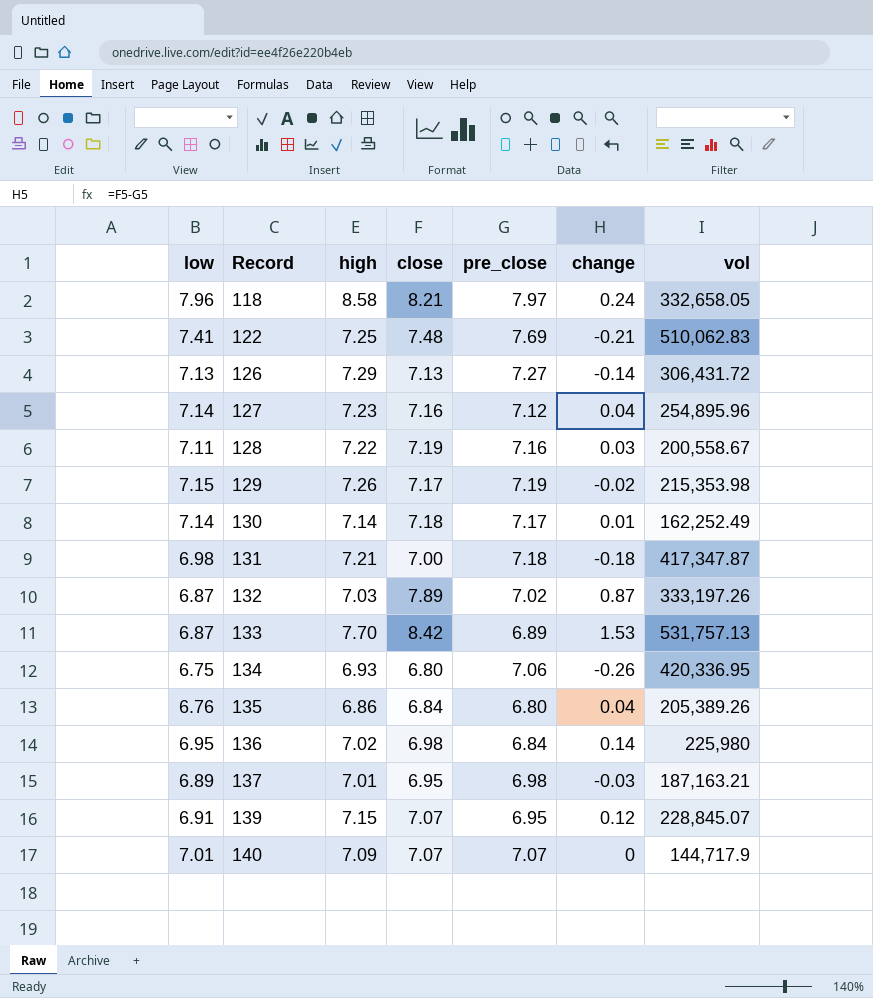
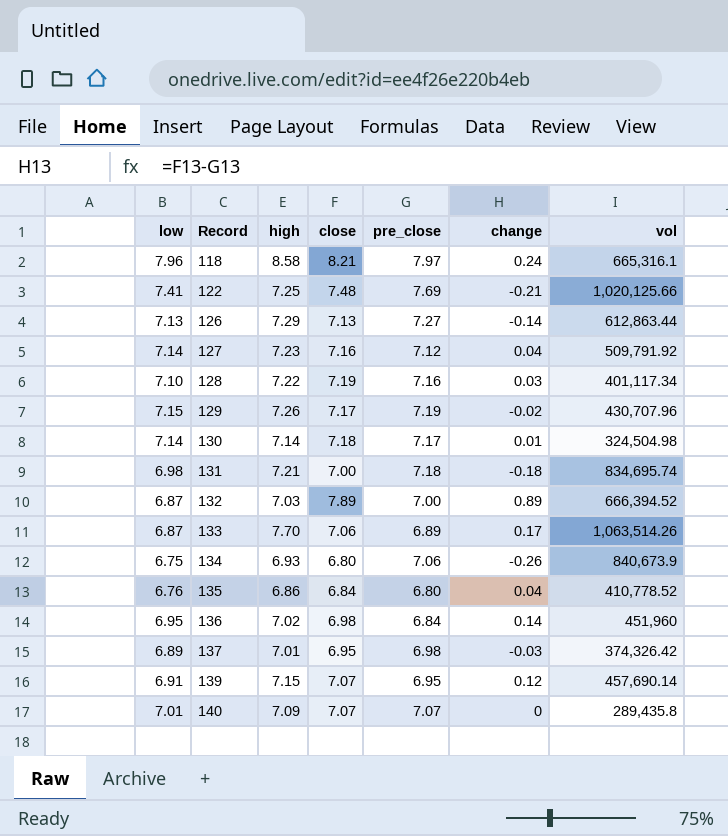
118 | vol: 332,658.05 -> 665,316.1
122 | vol: 510,062.83 -> 1,020,125.66
126 | vol: 306,431.72 -> 612,863.44
127 | vol: 254,895.96 -> 509,791.92
128 | low: 7.11 -> 7.10
128 | vol: 200,558.67 -> 401,117.34
129 | vol: 215,353.98 -> 430,707.96
130 | vol: 162,252.49 -> 324,504.98
131 | vol: 417,347.87 -> 834,695.74
132 | pre_close: 7.02 -> 7.00
132 | change: 0.87 -> 0.89
132 | vol: 333,197.26 -> 666,394.52
133 | close: 8.42 -> 7.06
133 | change: 1.53 -> 0.17
133 | vol: 531,757.13 -> 1,063,514.26
134 | vol: 420,336.95 -> 840,673.9
135 | vol: 205,389.26 -> 410,778.52
136 | vol: 225,980 -> 451,960
137 | vol: 187,163.21 -> 374,326.42
139 | vol: 228,845.07 -> 457,690.14
140 | vol: 144,717.9 -> 289,435.8

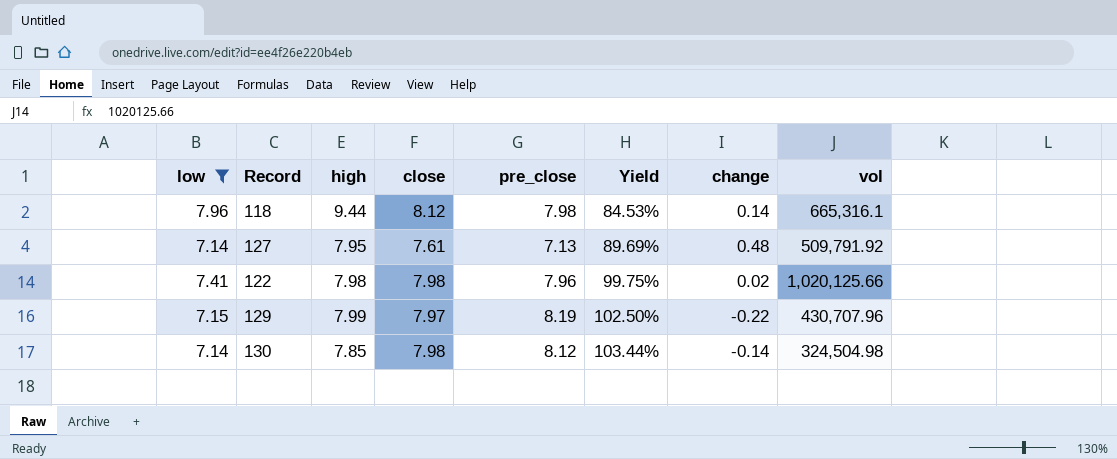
filter: none -> low >= 7.14
row order: Record ascending -> Yield ascending
column Yield | formula: none -> [pre_close] / [high]
118 | high: 8.58 -> 9.44
118 | close: 8.21 -> 8.12
118 | pre_close: 7.97 -> 7.98
118 | change: 0.24 -> 0.14
127 | high: 7.23 -> 7.95
127 | close: 7.16 -> 7.61
127 | pre_close: 7.12 -> 7.13
127 | change: 0.04 -> 0.48
122 | high: 7.25 -> 7.98
122 | close: 7.48 -> 7.98
122 | pre_close: 7.69 -> 7.96
122 | change: -0.21 -> 0.02
129 | high: 7.26 -> 7.99
129 | close: 7.17 -> 7.97
129 | pre_close: 7.19 -> 8.19
129 | change: -0.02 -> -0.22
130 | high: 7.14 -> 7.85
130 | close: 7.18 -> 7.98
130 | pre_close: 7.17 -> 8.12
130 | change: 0.01 -> -0.14

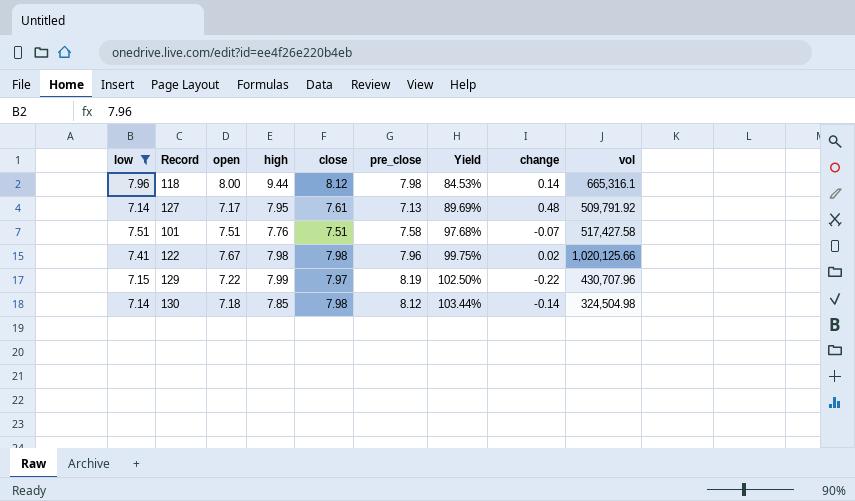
column open | position: none -> 3
row 101: none -> 7.51 | 7.51 | 7.76 | 7.51 | 7.58 | 97.68% | -0.07 | 517,427.58

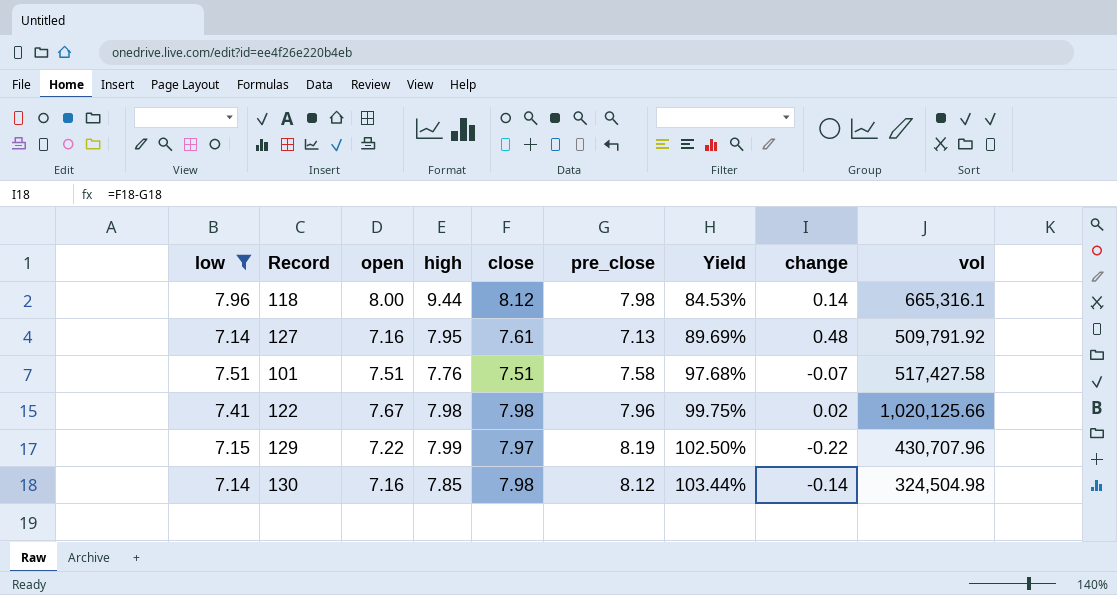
127 | open: 7.17 -> 7.16
130 | open: 7.18 -> 7.16

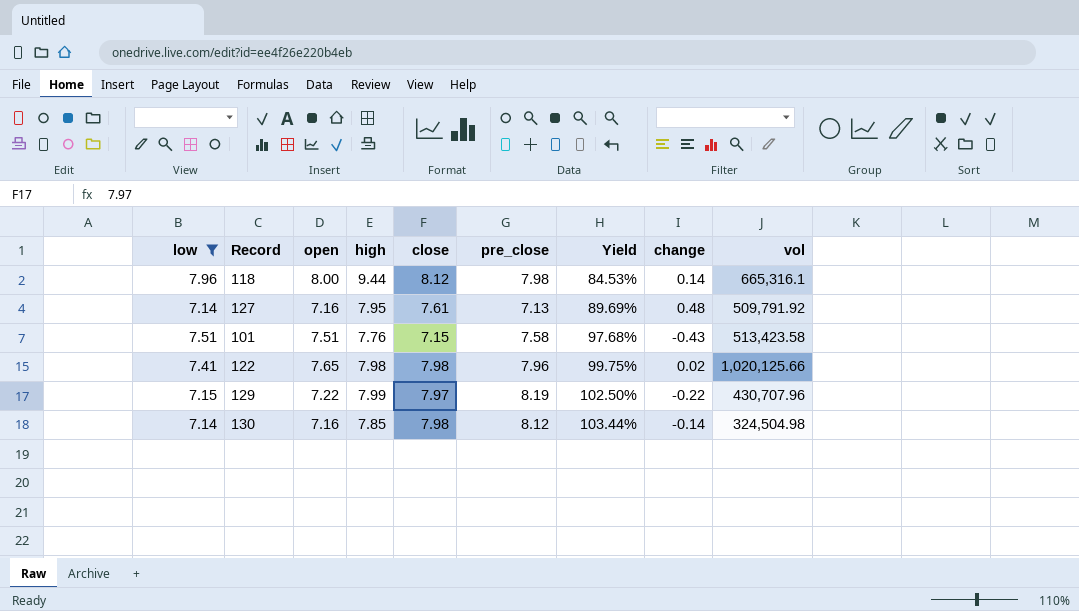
101 | close: 7.51 -> 7.15
101 | change: -0.07 -> -0.43
101 | vol: 517,427.58 -> 513,423.58
122 | open: 7.67 -> 7.65

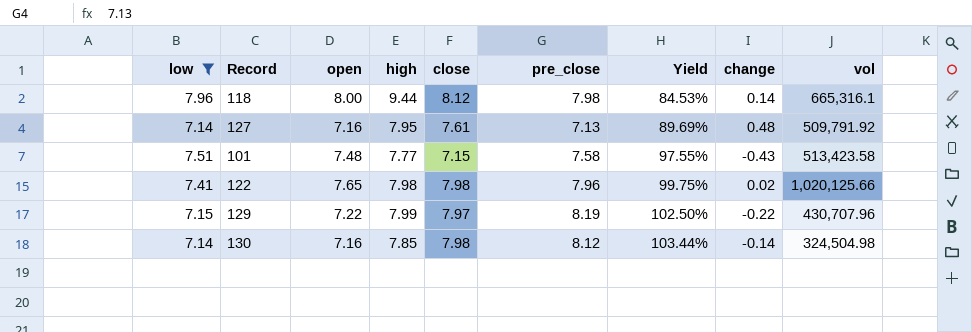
101 | open: 7.51 -> 7.48
101 | high: 7.76 -> 7.77
101 | Yield: 97.68% -> 97.55%

